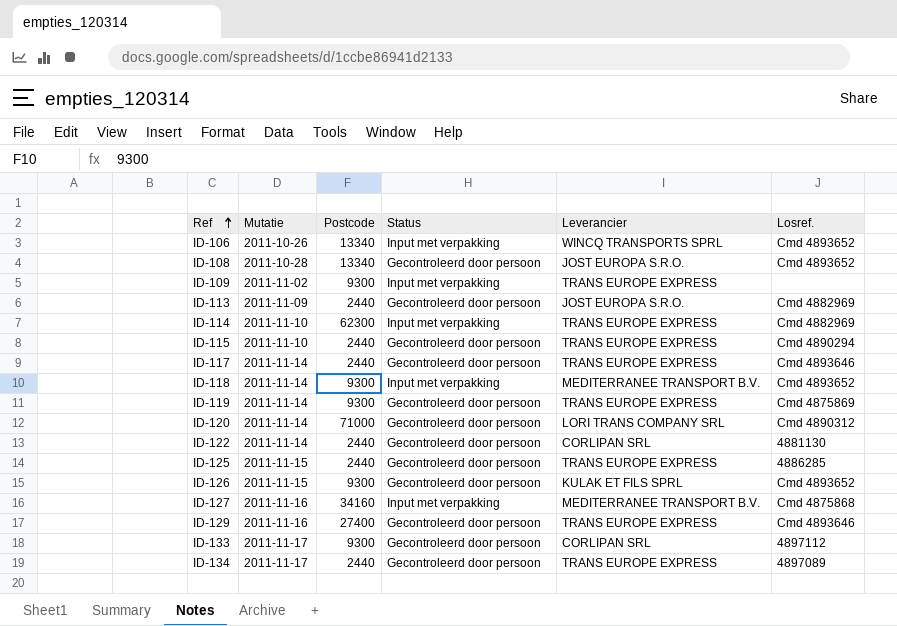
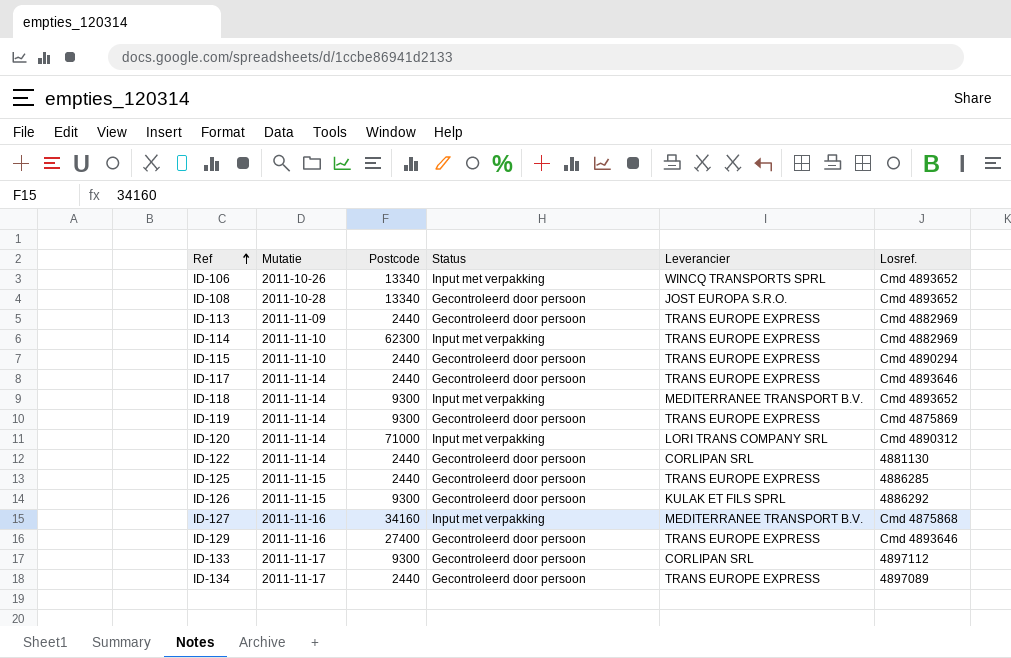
row ID-109: 2011-11-02 | 9300 | Input met verpakking | TRANS EUROPE EXPRESS | none -> none
ID-113 | Leverancier: JOST EUROPA S.R.O. -> TRANS EUROPE EXPRESS
ID-120 | Status: Gecontroleerd door persoon -> Input met verpakking
ID-126 | Losref.: Cmd 4893652 -> 4886292

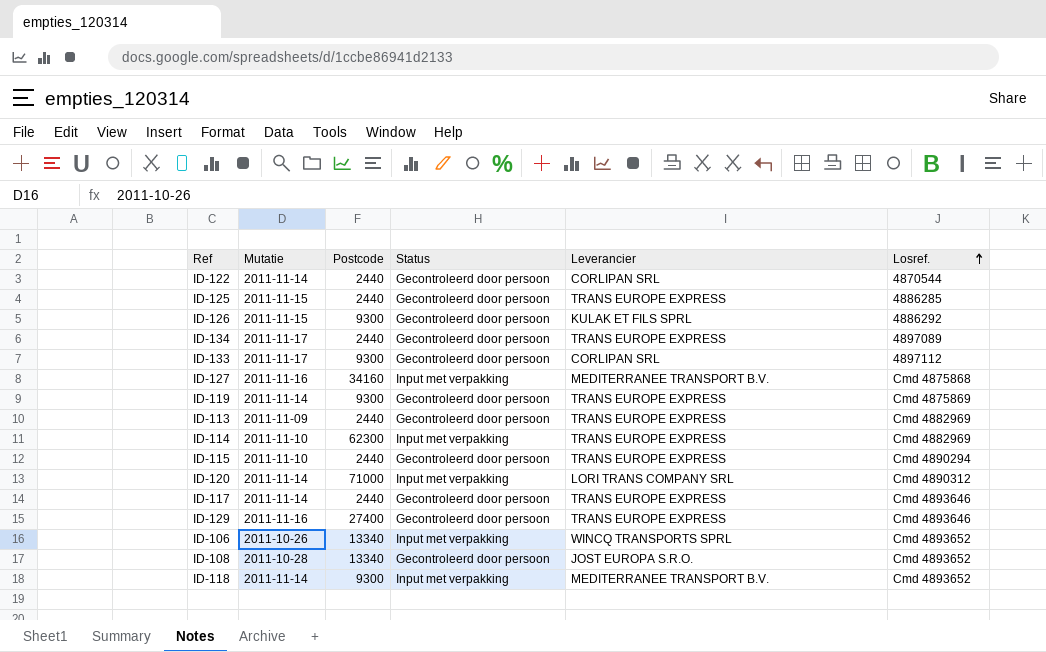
row order: Ref ascending -> Losref. ascending
ID-122 | Losref.: 4881130 -> 4870544

